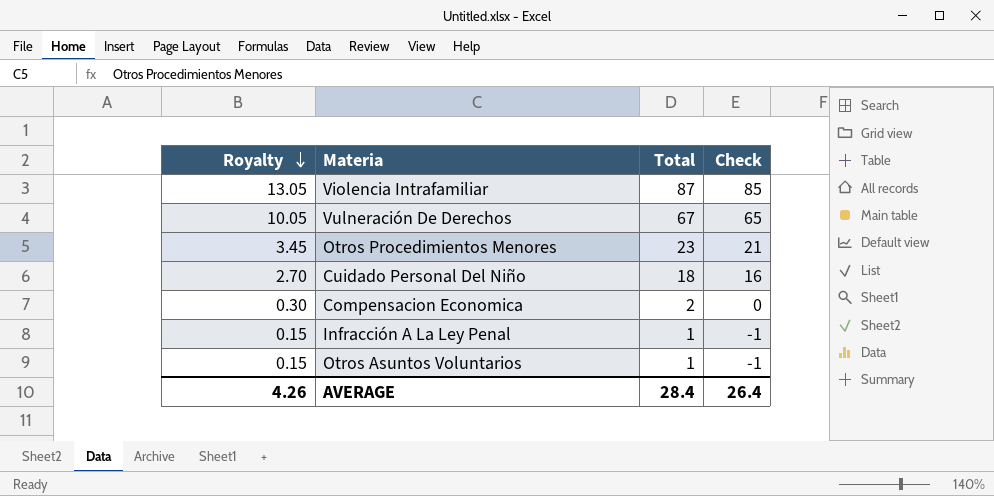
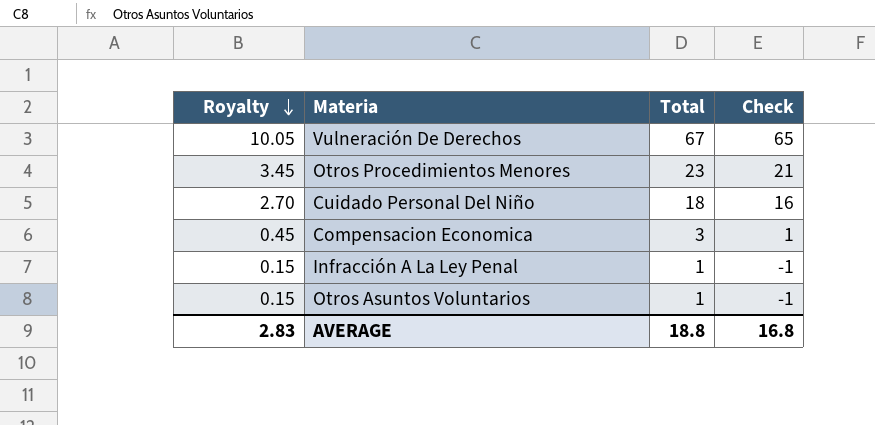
row Violencia Intrafamiliar: 13.05 | 87 | 85 -> none
Compensacion Economica | Royalty: 0.30 -> 0.45
Compensacion Economica | Total: 2 -> 3
Compensacion Economica | Check: 0 -> 1
AVERAGE | Royalty: 4.26 -> 2.83
AVERAGE | Total: 28.4 -> 18.8
AVERAGE | Check: 26.4 -> 16.8

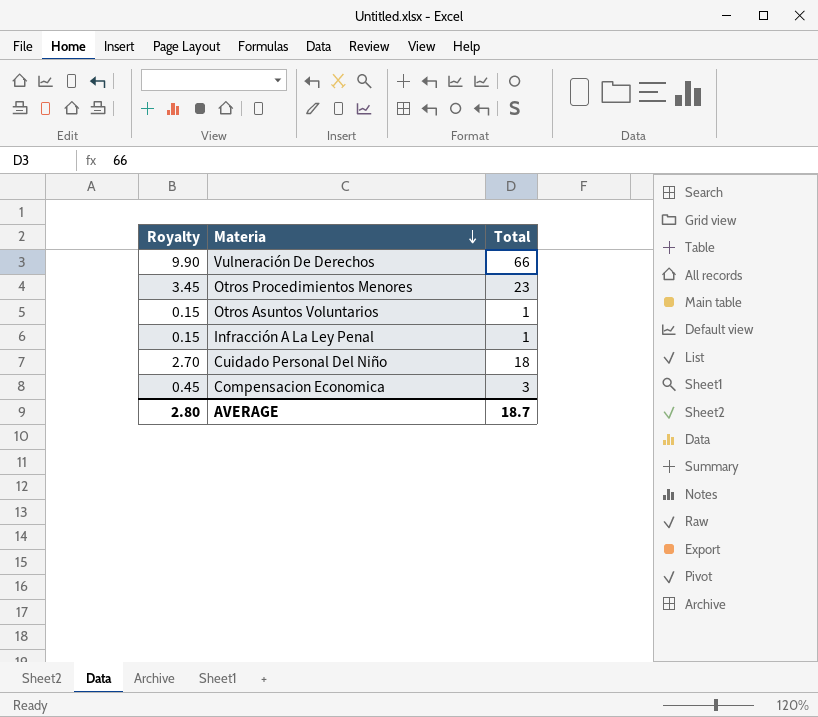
row order: Royalty descending -> Materia descending
column Check | formula: [Total] - 2 -> none
Vulneración De Derechos | Royalty: 10.05 -> 9.90
Vulneración De Derechos | Total: 67 -> 66
AVERAGE | Royalty: 2.83 -> 2.80
AVERAGE | Total: 18.8 -> 18.7

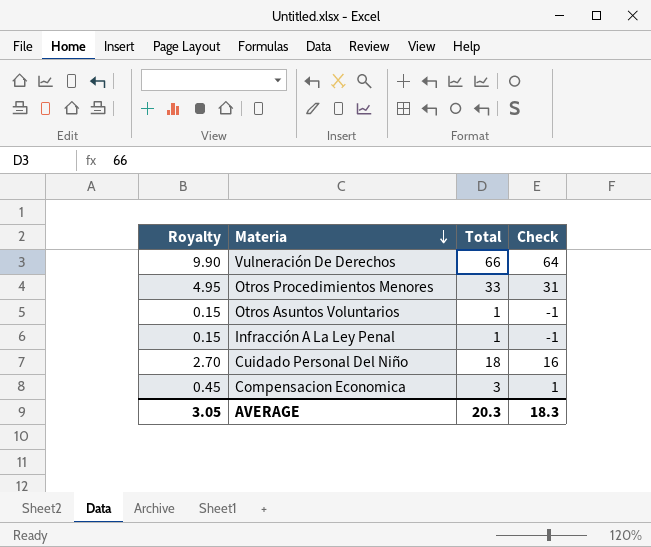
column Check | formula: none -> [Total] - 2
Otros Procedimientos Menores | Royalty: 3.45 -> 4.95
Otros Procedimientos Menores | Total: 23 -> 33
AVERAGE | Royalty: 2.80 -> 3.05
AVERAGE | Total: 18.7 -> 20.3

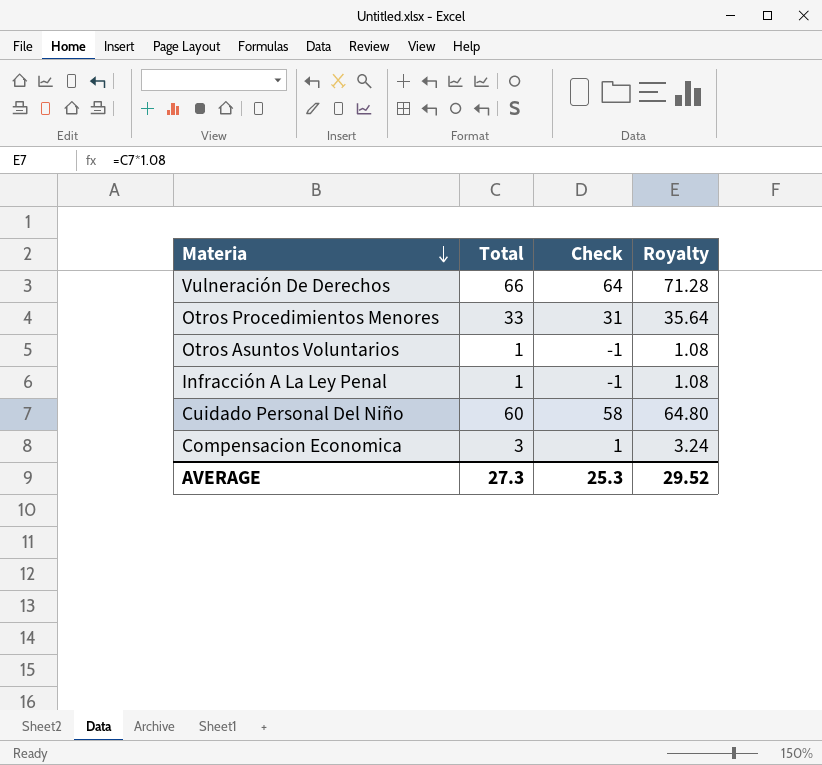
column Royalty | formula: [Total] * 0.15 -> [Total] * 1.08
column Royalty | position: 1 -> 4
Cuidado Personal Del Niño | Total: 18 -> 60
Cuidado Personal Del Niño | Check: 16 -> 58
AVERAGE | Total: 20.3 -> 27.3
AVERAGE | Check: 18.3 -> 25.3
AVERAGE | Royalty: 3.05 -> 29.52

